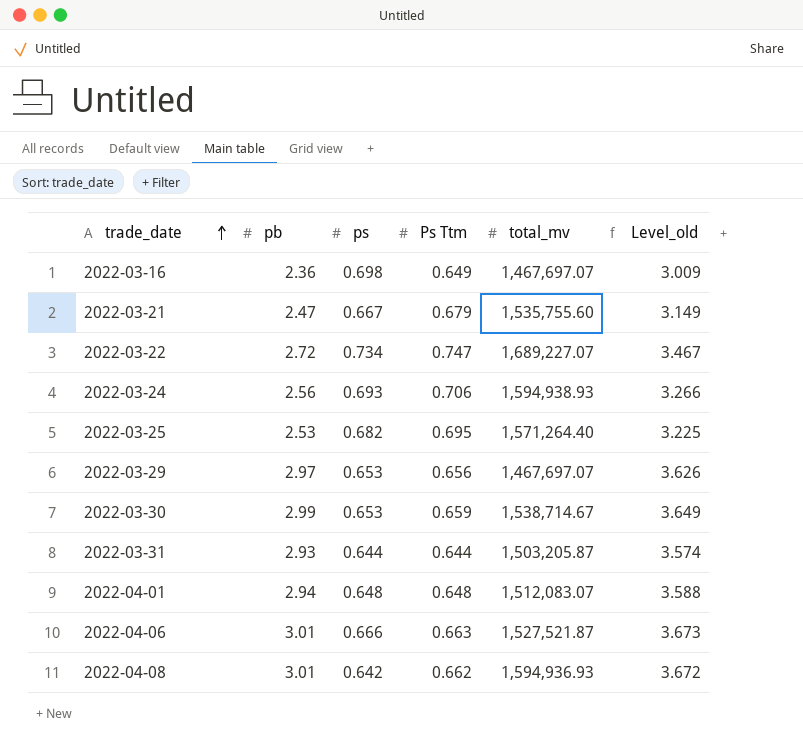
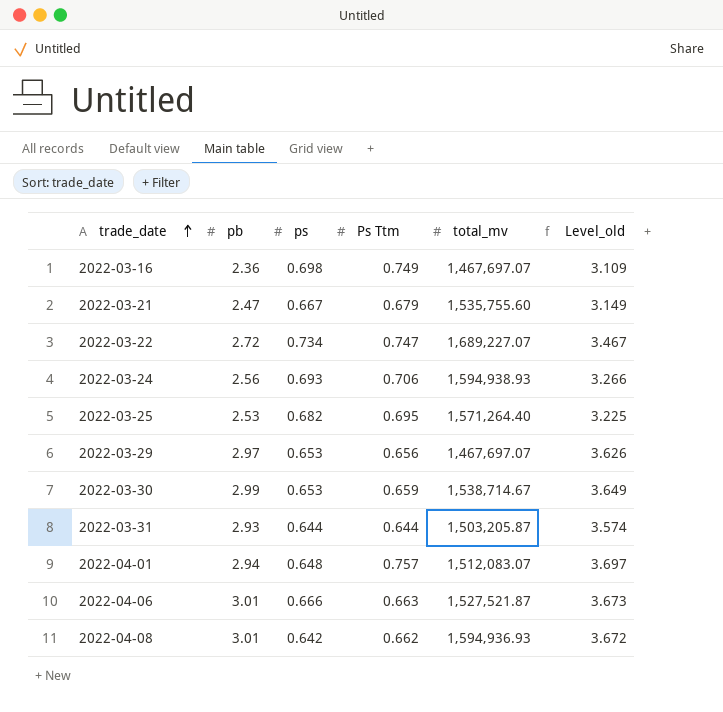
2022-03-16 | Ps Ttm: 0.649 -> 0.749
2022-03-16 | Level_old: 3.009 -> 3.109
2022-04-01 | Ps Ttm: 0.648 -> 0.757
2022-04-01 | Level_old: 3.588 -> 3.697

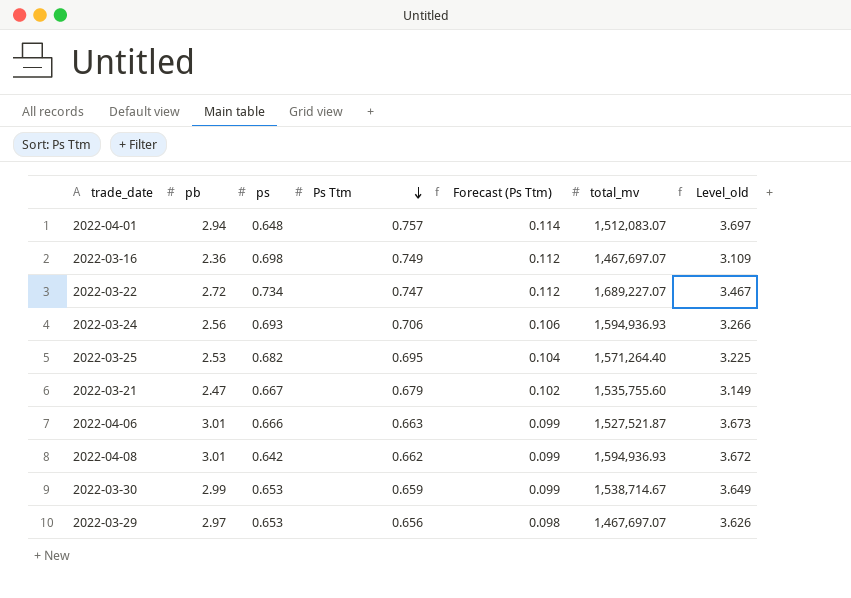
row order: trade_date ascending -> Ps Ttm descending
column Forecast (Ps Ttm) | formula: none -> [Ps Ttm] * 0.15
row 2022-03-31: 2.93 | 0.644 | 0.644 | 1,503,205.87 | 3.574 -> none
2022-03-24 | total_mv: 1,594,938.93 -> 1,594,936.93

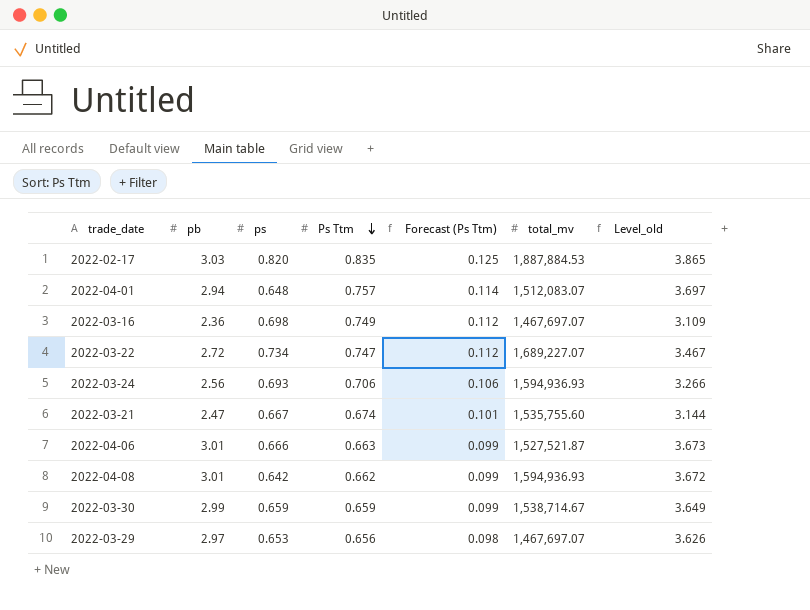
row 2022-03-25: 2.53 | 0.682 | 0.695 | 0.104 | 1,571,264.40 | 3.225 -> none
row 2022-02-17: none -> 3.03 | 0.820 | 0.835 | 0.125 | 1,887,884.53 | 3.865
2022-03-21 | Ps Ttm: 0.679 -> 0.674
2022-03-21 | Forecast (Ps Ttm): 0.102 -> 0.101
2022-03-21 | Level_old: 3.149 -> 3.144
2022-03-30 | ps: 0.653 -> 0.659

